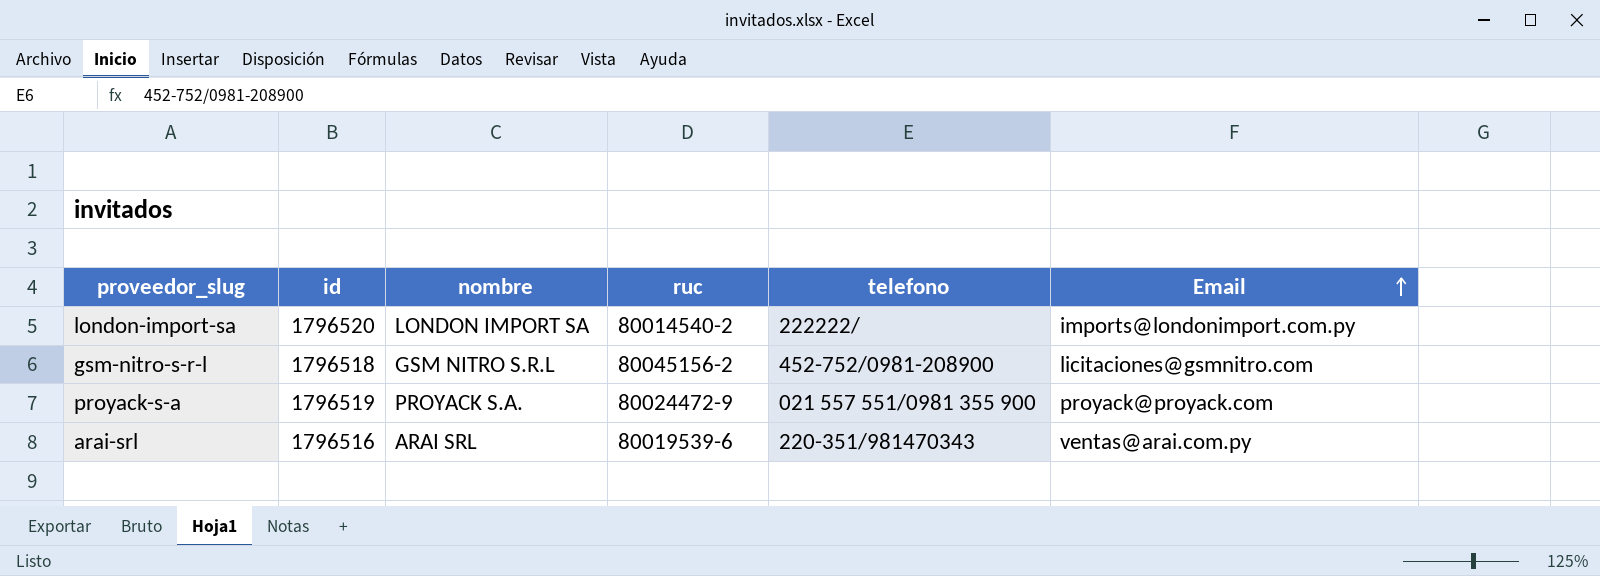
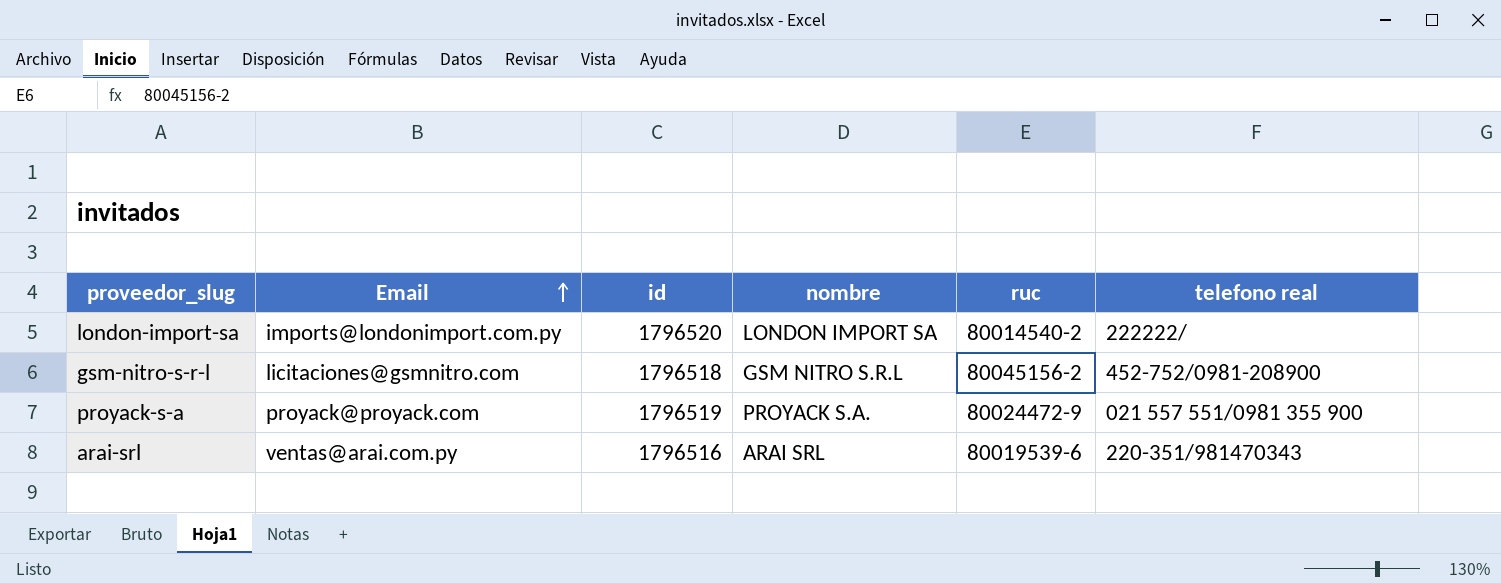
column Email | position: 6 -> 2
column name: telefono -> telefono real

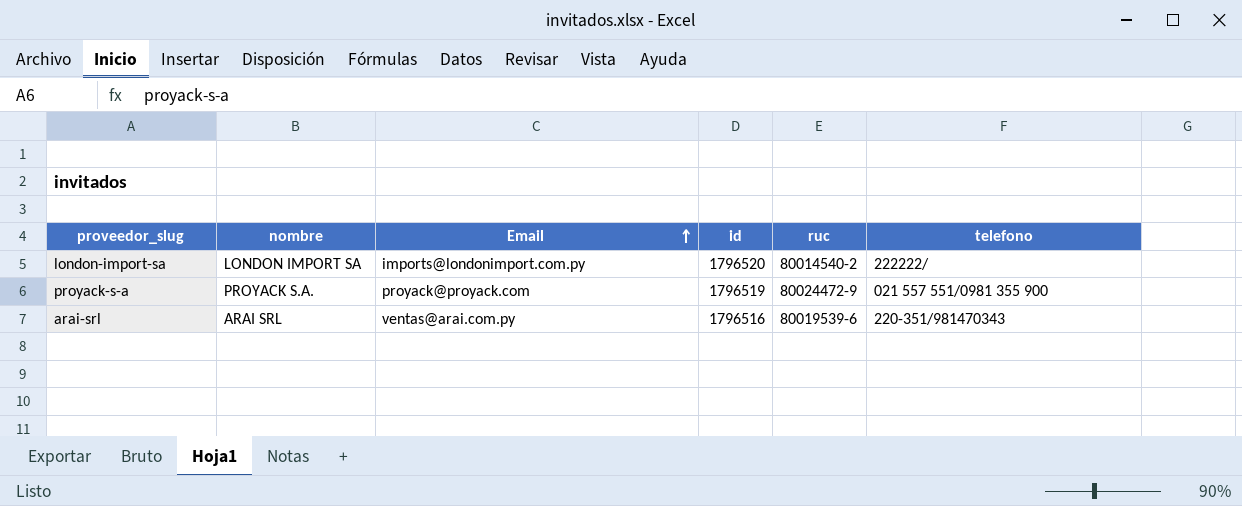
column nombre | position: 4 -> 2
column name: telefono real -> telefono
row gsm-nitro-s-r-l: licitaciones@gsmnitro.com | 1796518 | GSM NITRO S.R.L | 80045156-2 | 452-752/0981-208900 -> none

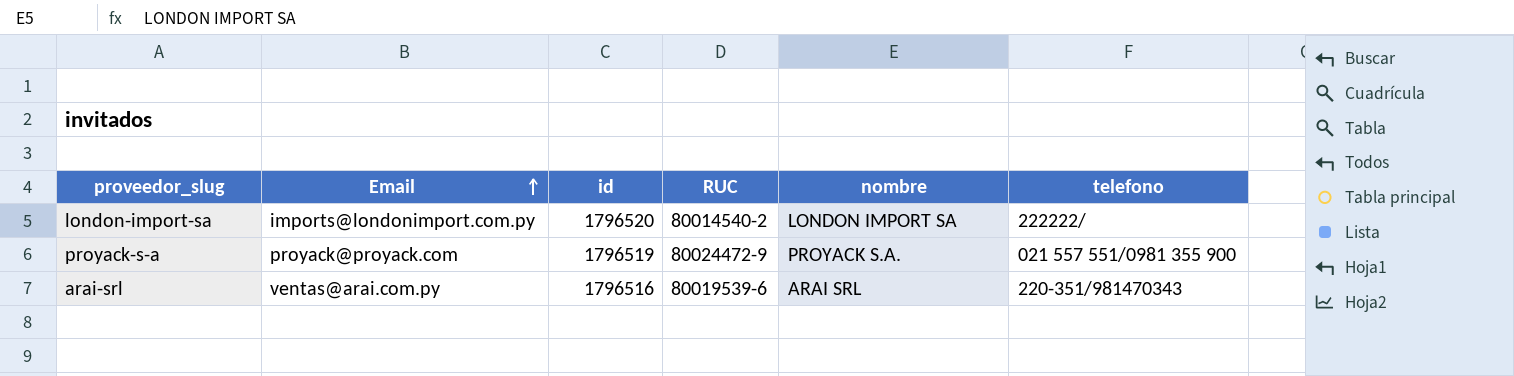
column name: ruc -> RUC
column nombre | position: 2 -> 5

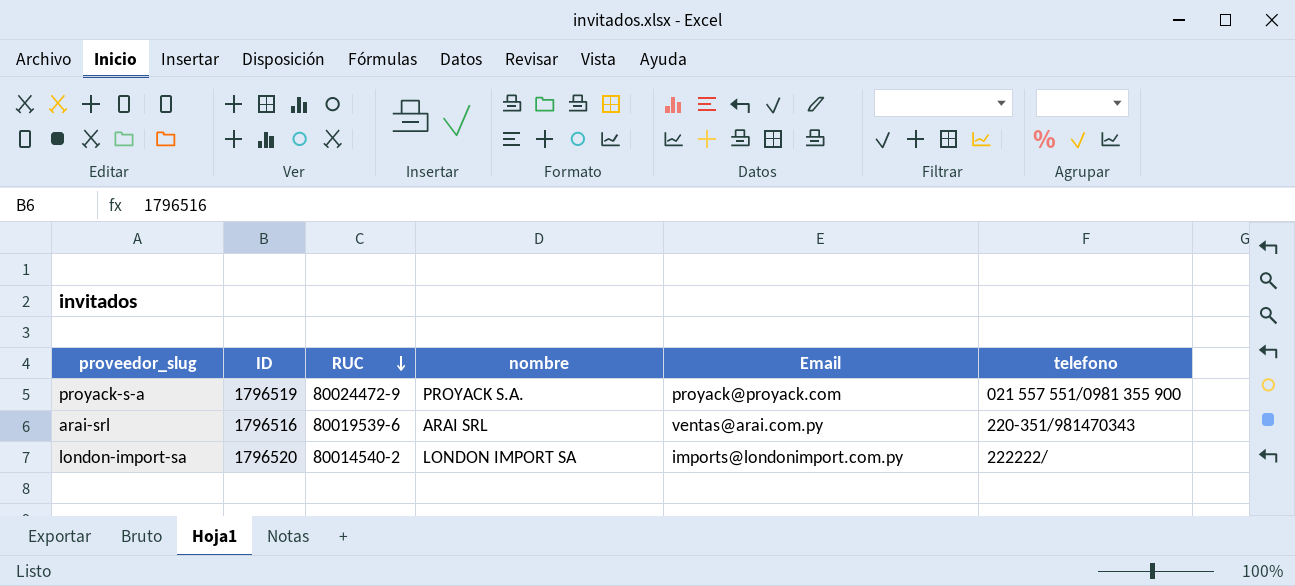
row order: Email ascending -> RUC descending
column name: id -> ID
column Email | position: 2 -> 5

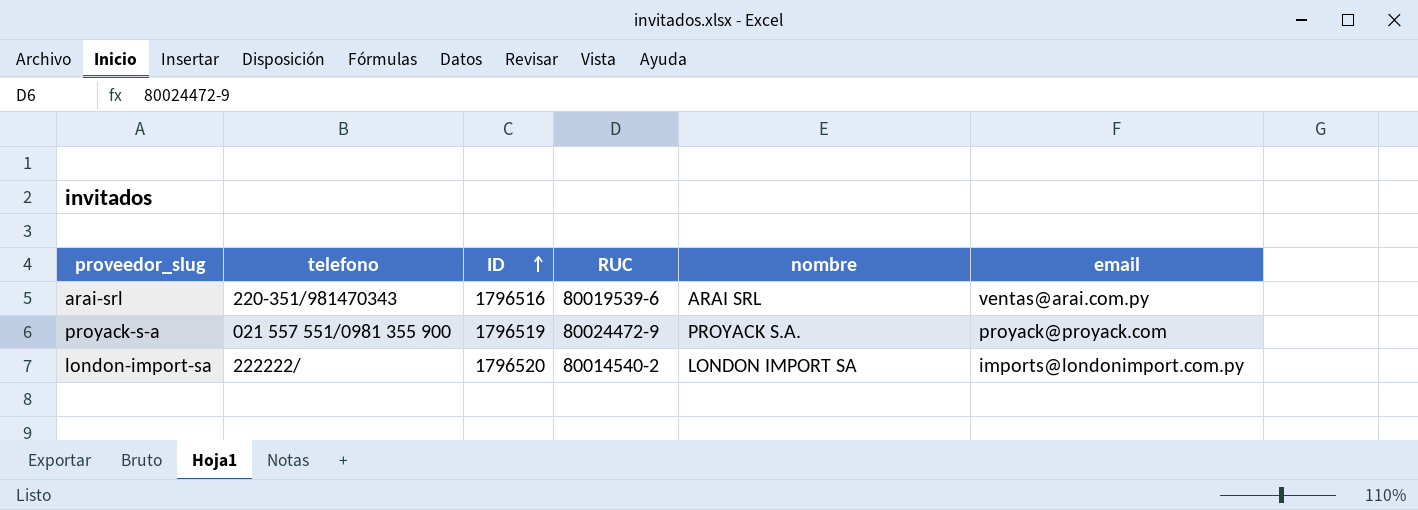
row order: RUC descending -> ID ascending
column telefono | position: 6 -> 2
column name: Email -> email

